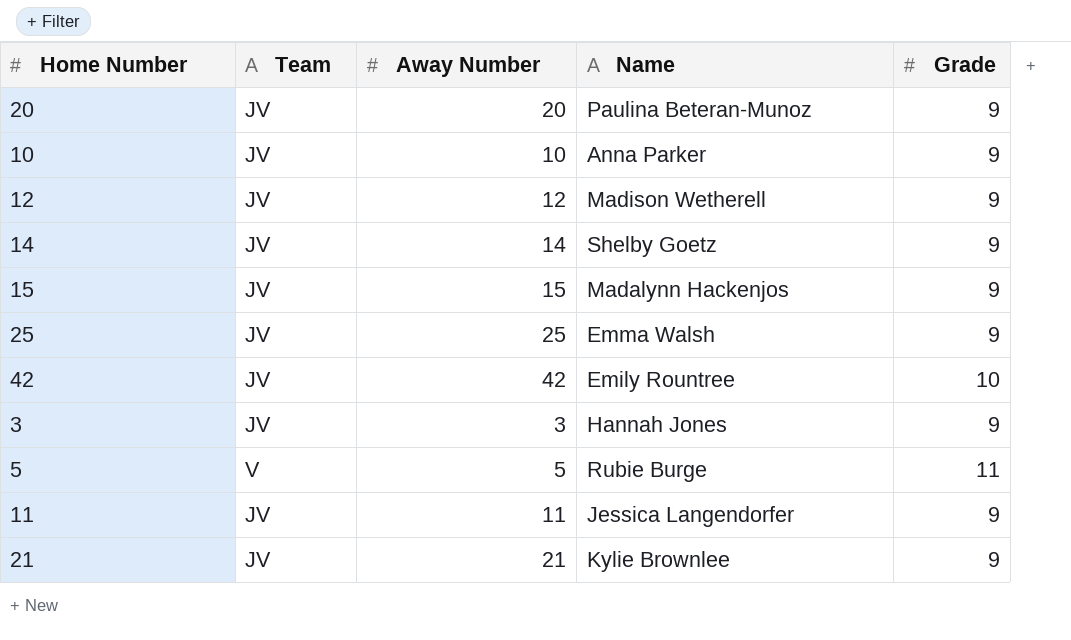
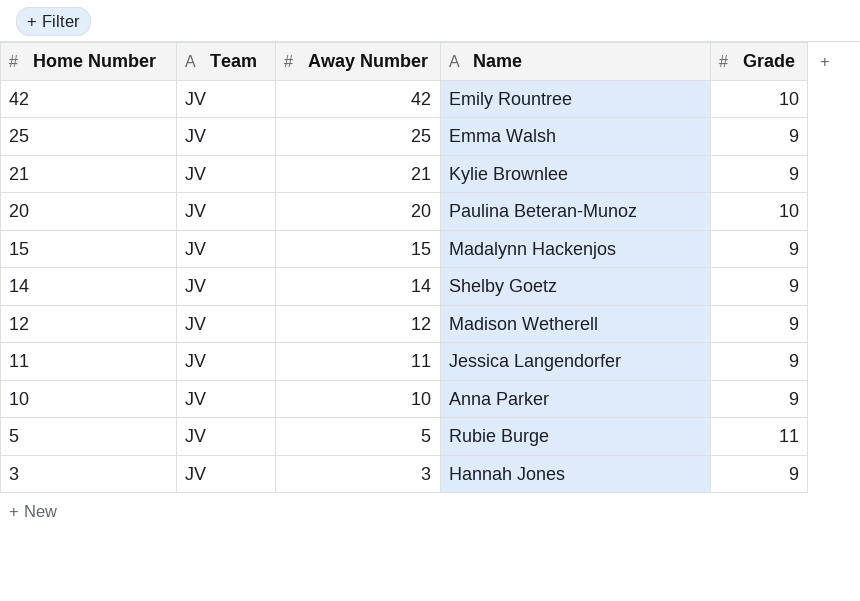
row order: none -> Home Number descending
20 | Grade: 9 -> 10
5 | Team: V -> JV

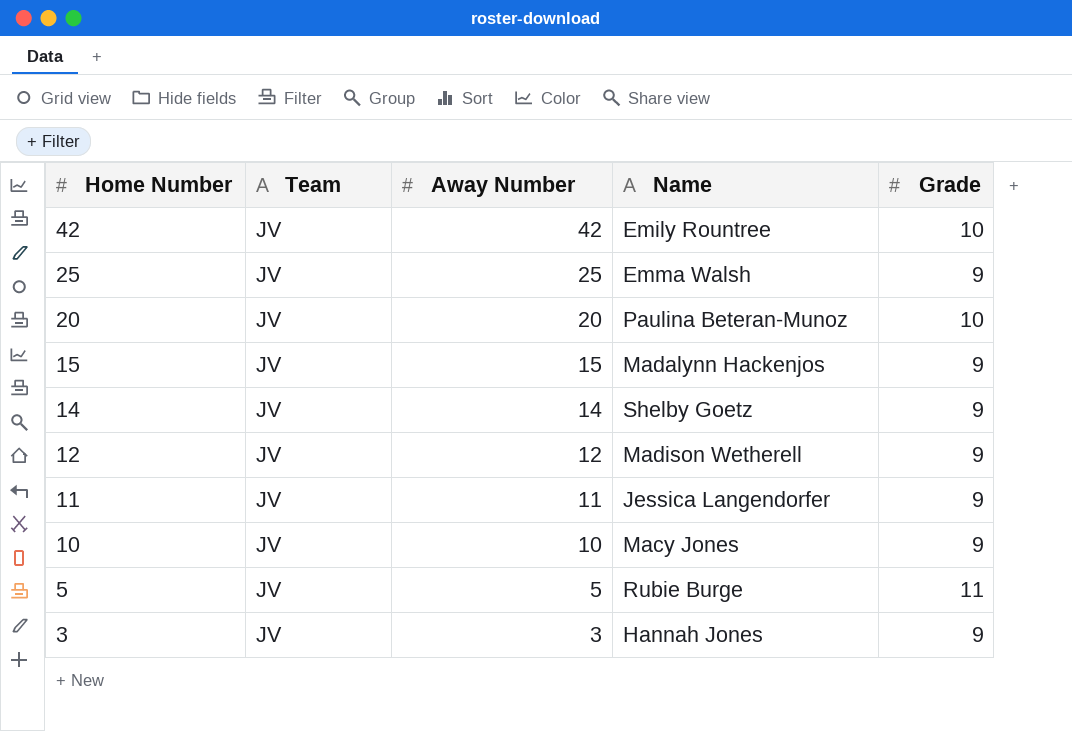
row 21: JV | 21 | Kylie Brownlee | 9 -> none
10 | Name: Anna Parker -> Macy Jones

